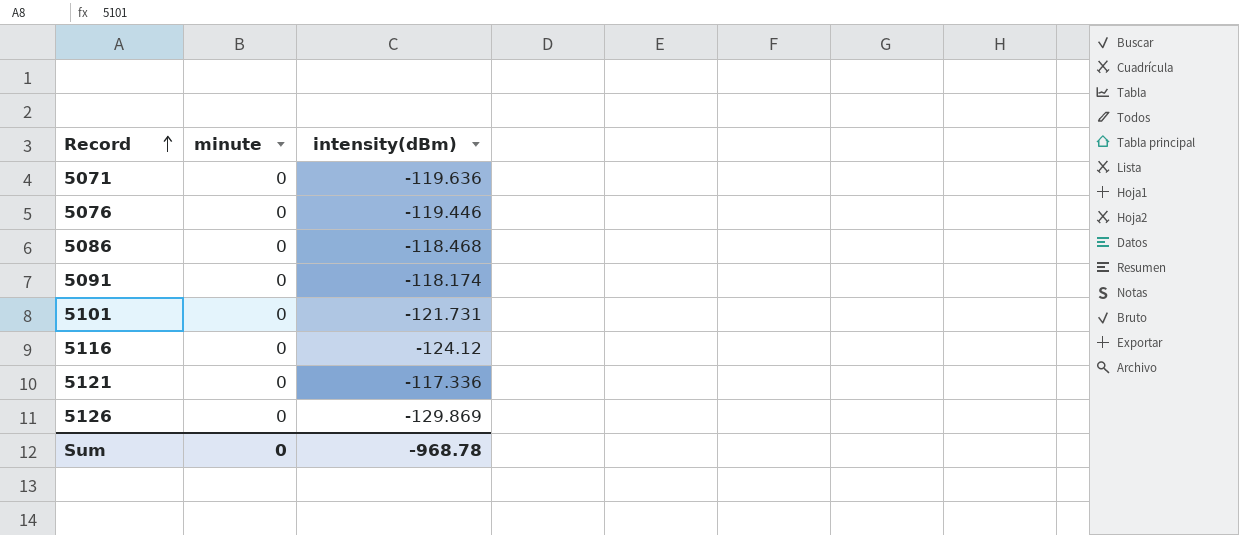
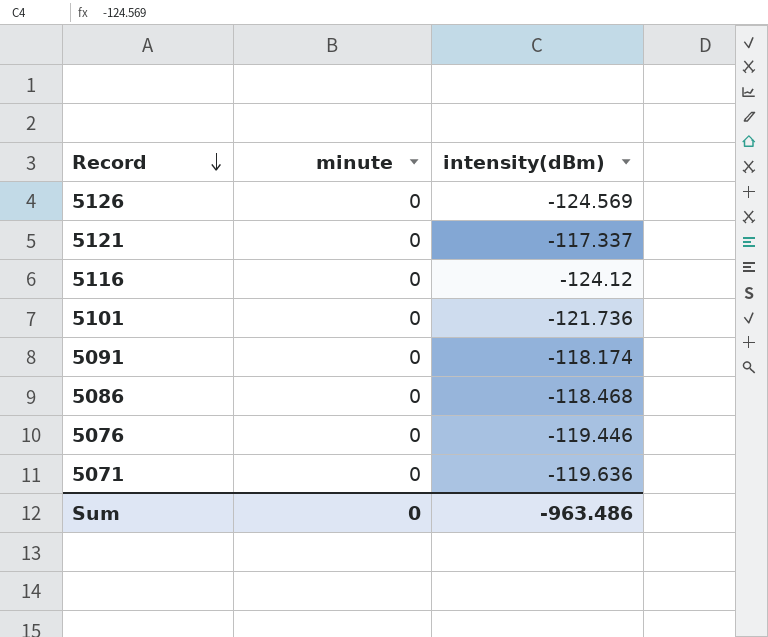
row order: Record ascending -> Record descending
5126 | intensity(dBm): -129.869 -> -124.569
5121 | intensity(dBm): -117.336 -> -117.337
5101 | intensity(dBm): -121.731 -> -121.736
Sum | intensity(dBm): -968.78 -> -963.486

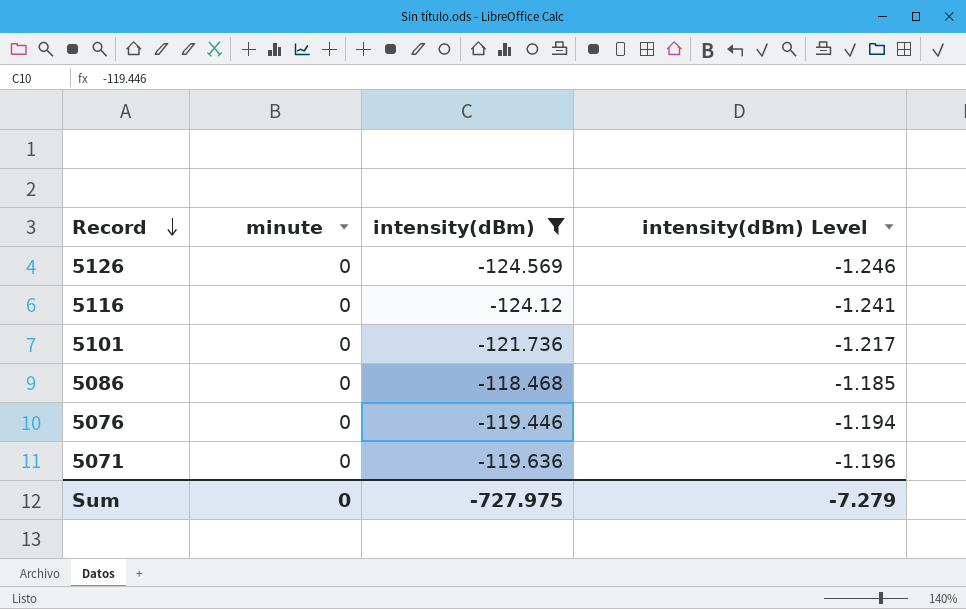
filter: none -> intensity(dBm) <= -118.468
column intensity(dBm) Level | formula: none -> [intensity(dBm)] * 0.01
Sum | intensity(dBm): -963.486 -> -727.975

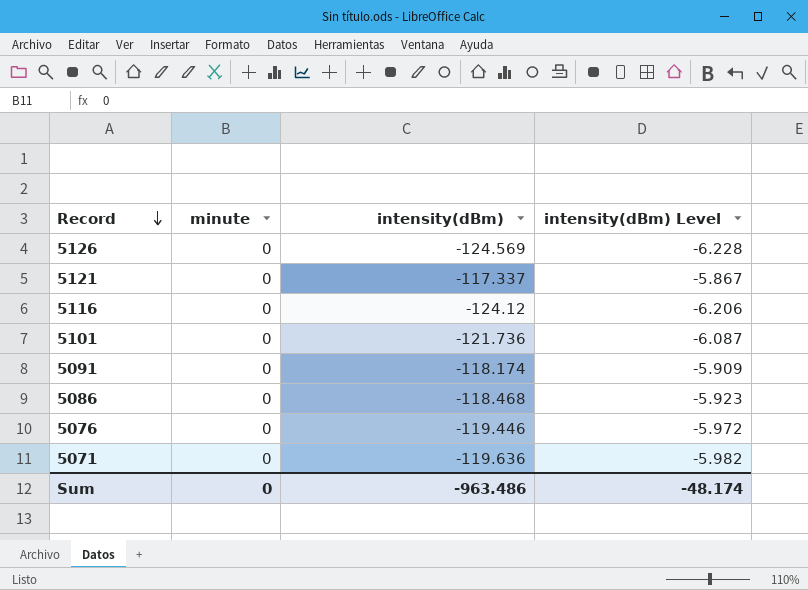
filter: intensity(dBm) <= -118.468 -> none
column intensity(dBm) Level | formula: [intensity(dBm)] * 0.01 -> [intensity(dBm)] * 0.05
Sum | intensity(dBm): -727.975 -> -963.486
Sum | intensity(dBm) Level: -7.279 -> -48.174

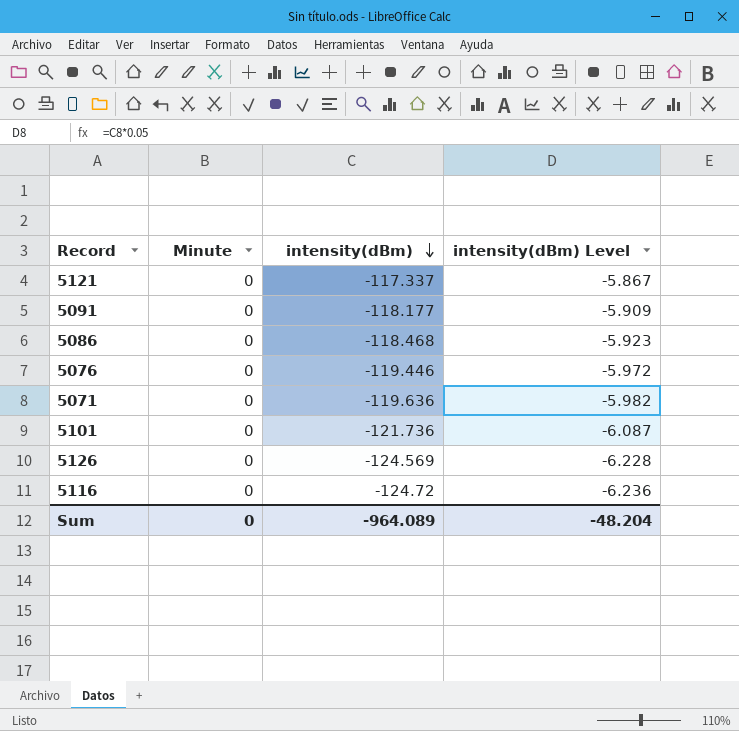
row order: Record descending -> intensity(dBm) descending
column name: minute -> Minute
5091 | intensity(dBm): -118.174 -> -118.177
5116 | intensity(dBm): -124.12 -> -124.72
5116 | intensity(dBm) Level: -6.206 -> -6.236
Sum | intensity(dBm): -963.486 -> -964.089
Sum | intensity(dBm) Level: -48.174 -> -48.204

